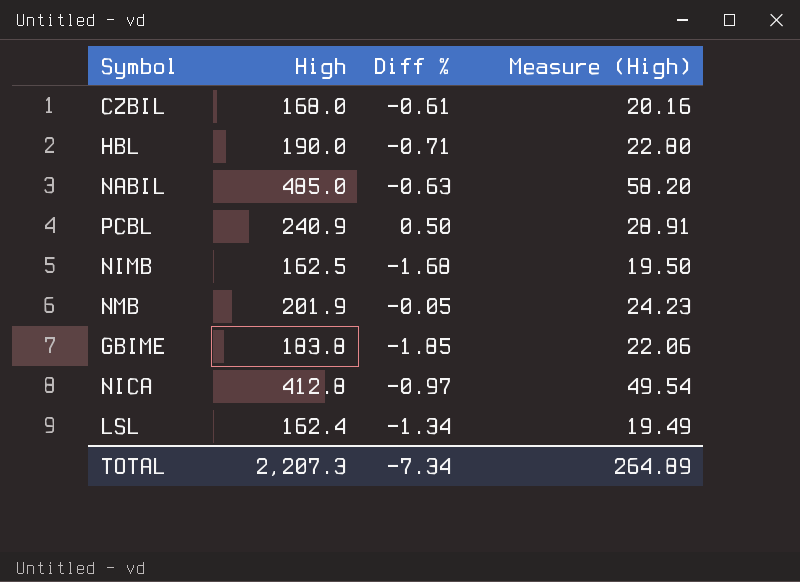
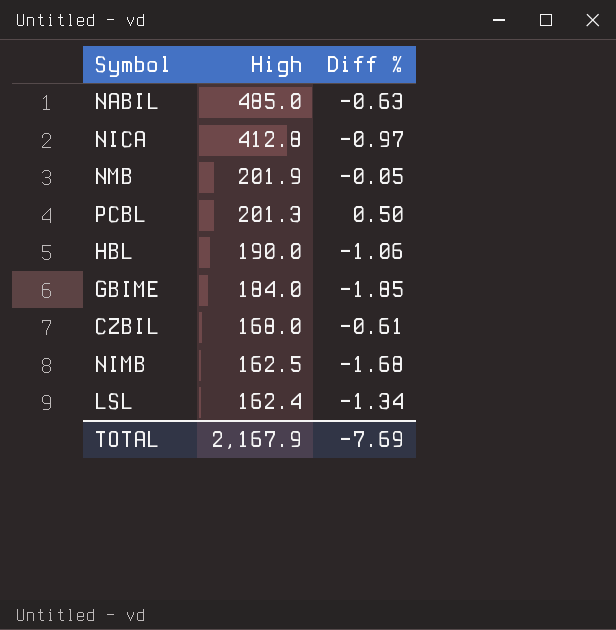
row order: none -> High descending
column Measure (High) | formula: [High] * 0.12 -> none
PCBL | High: 240.9 -> 201.3
HBL | Diff %: -0.71 -> -1.06
GBIME | High: 183.8 -> 184.0
TOTAL | High: 2,207.3 -> 2,167.9
TOTAL | Diff %: -7.34 -> -7.69

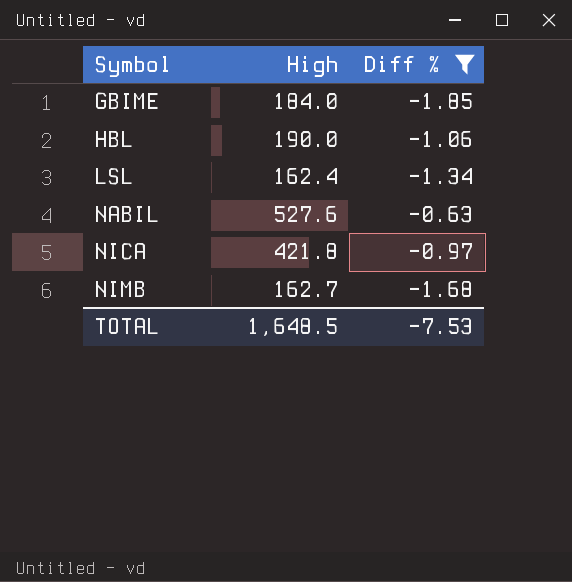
filter: none -> Diff % <= -0.63
row order: High descending -> Symbol ascending
NABIL | High: 485.0 -> 527.6
NICA | High: 412.8 -> 421.8
NIMB | High: 162.5 -> 162.7
TOTAL | High: 2,167.9 -> 1,648.5
TOTAL | Diff %: -7.69 -> -7.53

